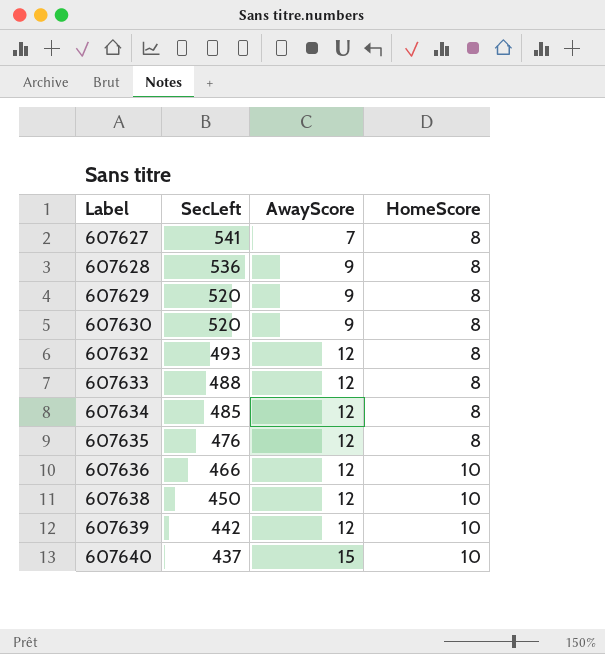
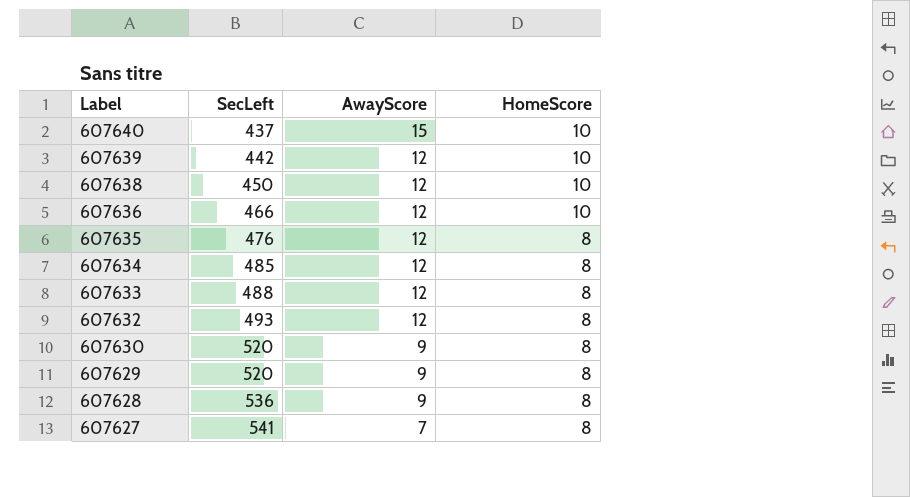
row order: Label ascending -> Label descending

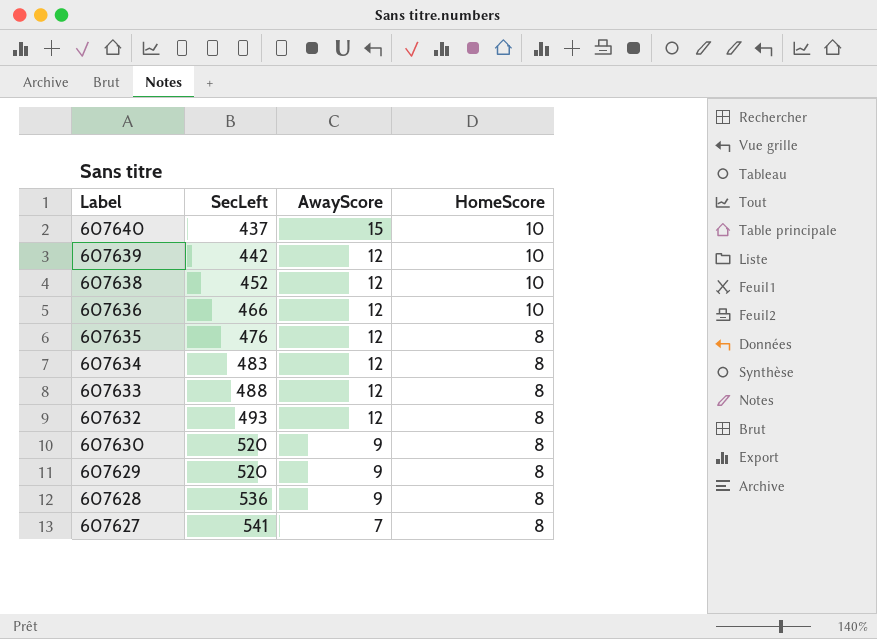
607638 | SecLeft: 450 -> 452
607634 | SecLeft: 485 -> 483

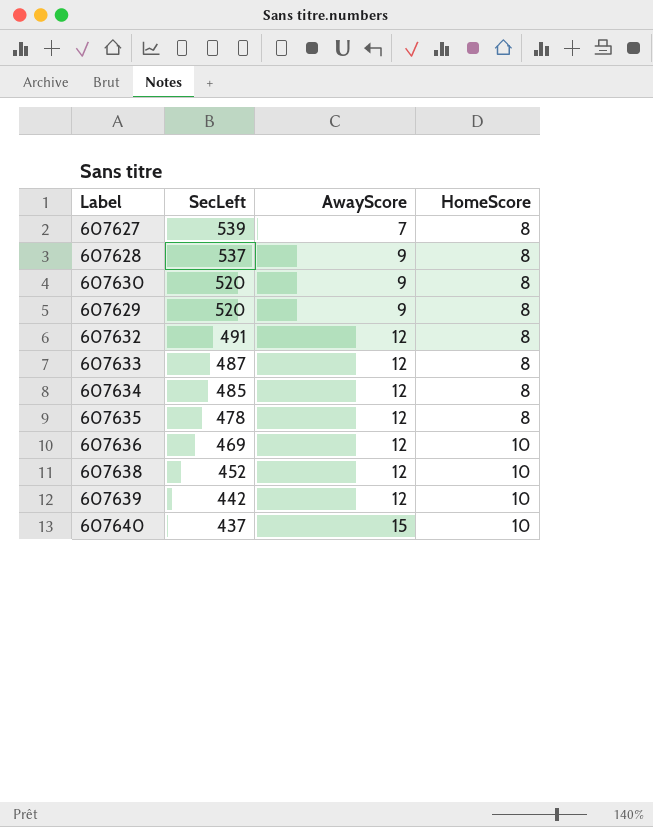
row order: Label descending -> SecLeft descending
607627 | SecLeft: 541 -> 539
607628 | SecLeft: 536 -> 537
607632 | SecLeft: 493 -> 491
607633 | SecLeft: 488 -> 487
607634 | SecLeft: 483 -> 485
607635 | SecLeft: 476 -> 478
607636 | SecLeft: 466 -> 469

